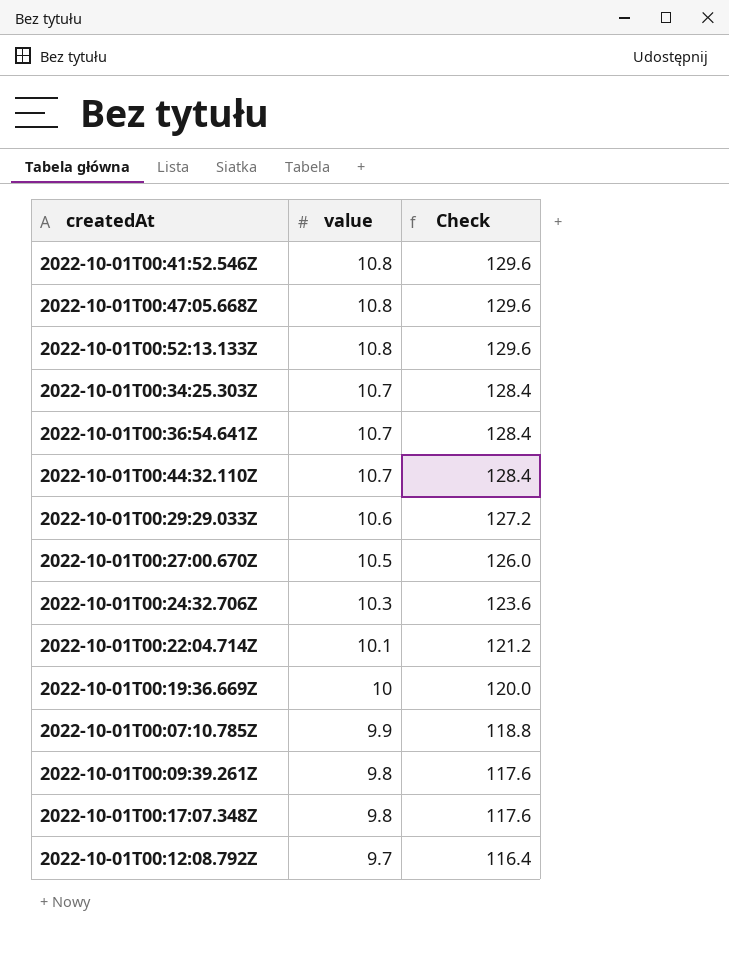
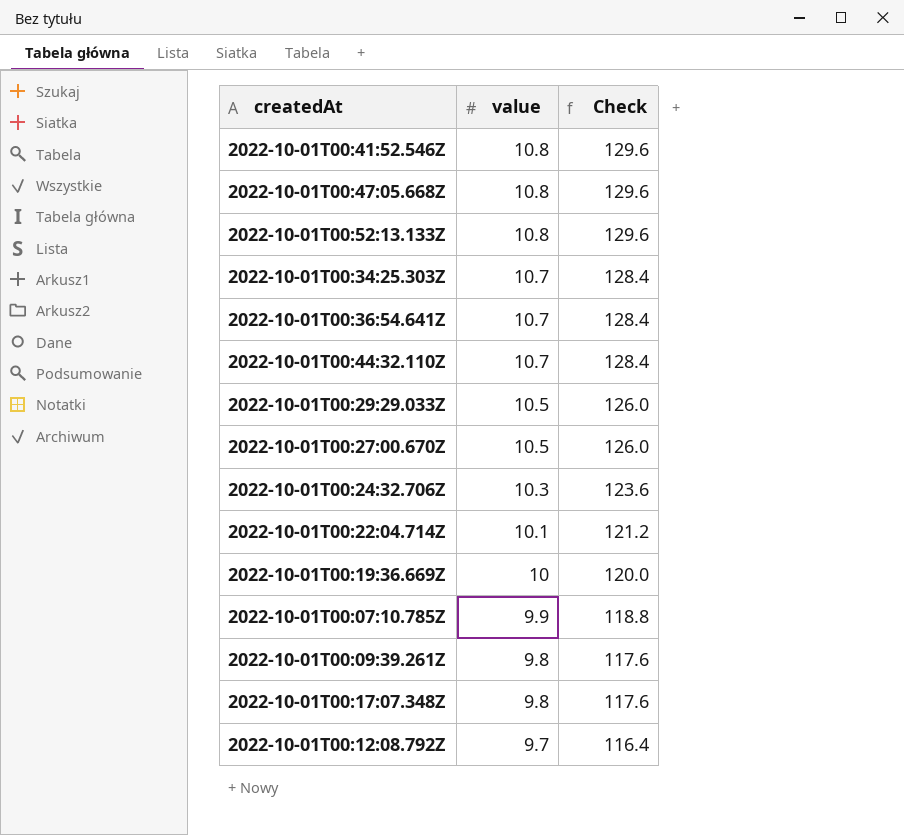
2022-10-01T00:29:29.033Z | value: 10.6 -> 10.5
2022-10-01T00:29:29.033Z | Check: 127.2 -> 126.0

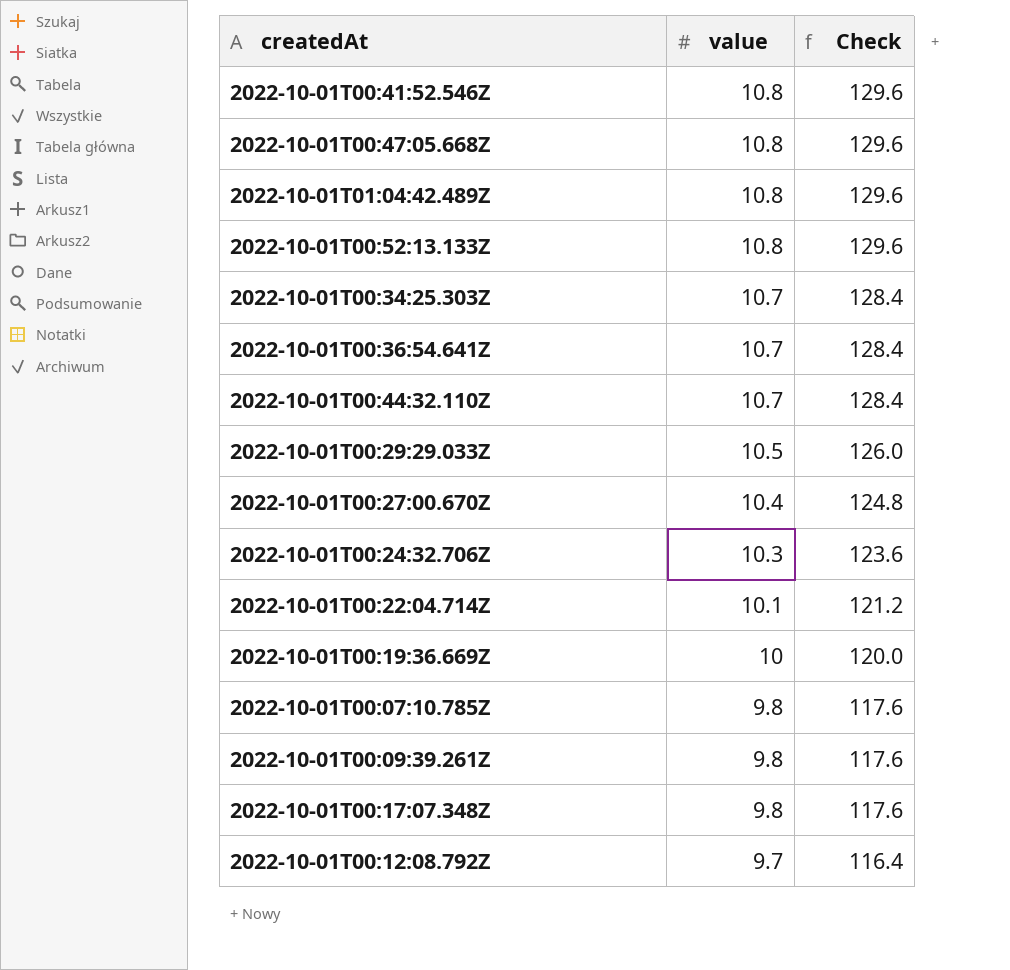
row 2022-10-01T01:04:42.489Z: none -> 10.8 | 129.6
2022-10-01T00:27:00.670Z | value: 10.5 -> 10.4
2022-10-01T00:27:00.670Z | Check: 126.0 -> 124.8
2022-10-01T00:07:10.785Z | value: 9.9 -> 9.8
2022-10-01T00:07:10.785Z | Check: 118.8 -> 117.6

